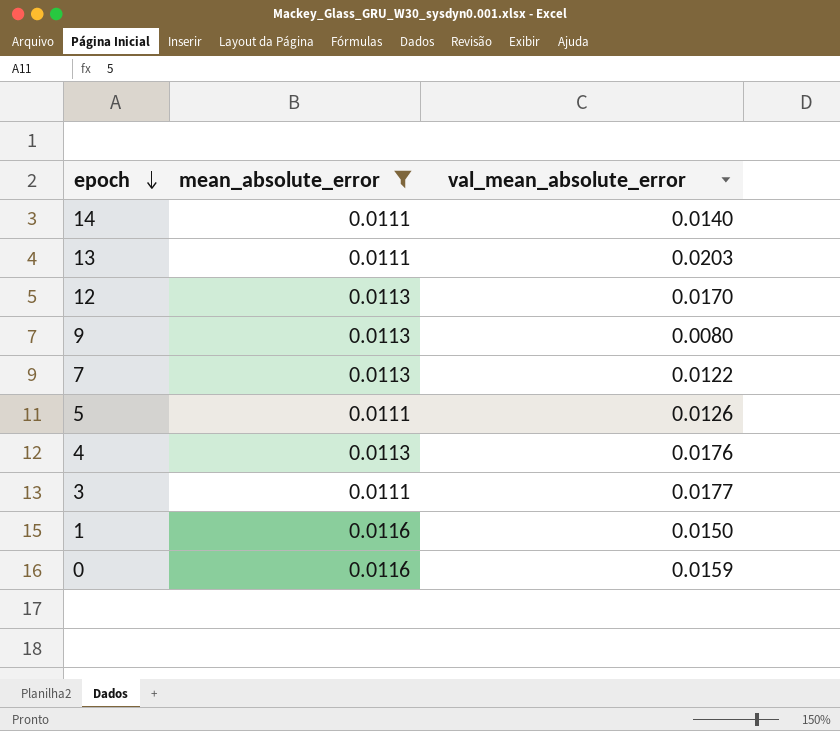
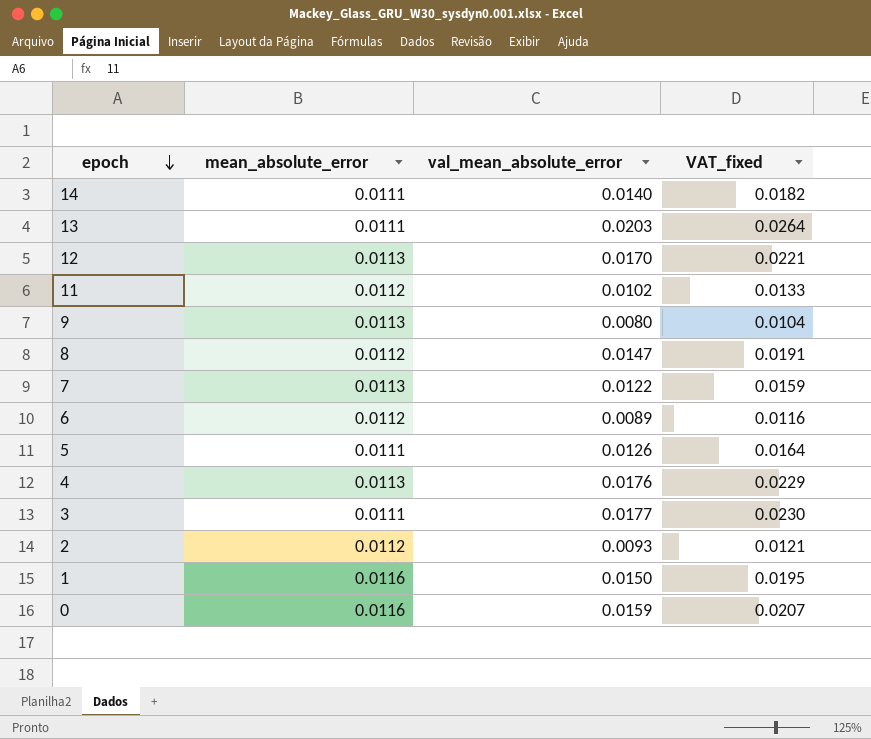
filter: mean_absolute_error != 0.0112 -> none
column VAT_fixed | formula: none -> [val_mean_absolute_error] * 1.3

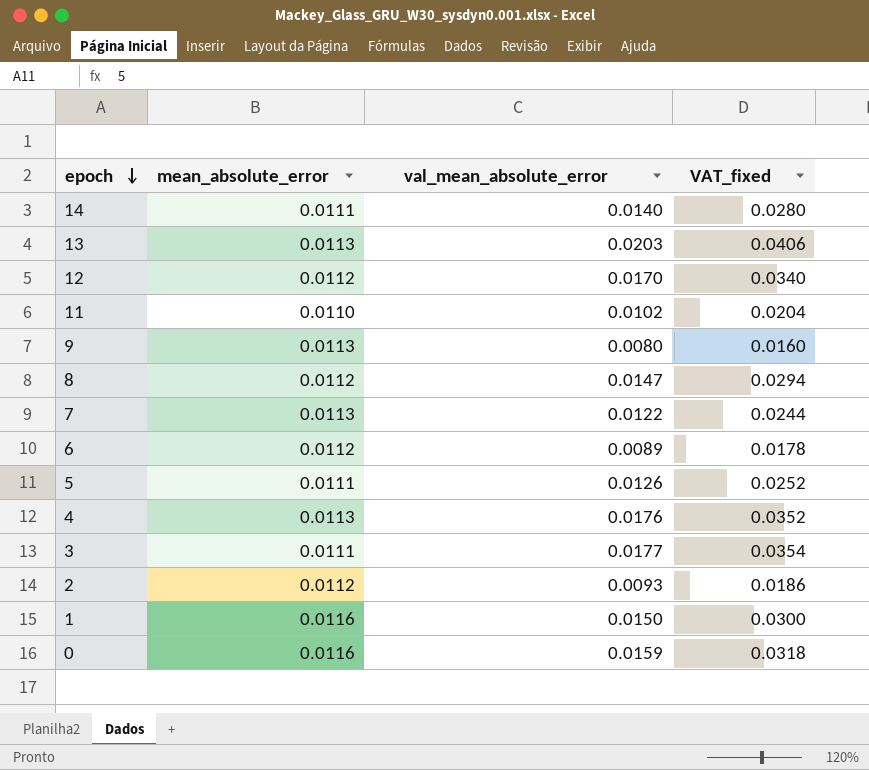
column VAT_fixed | formula: [val_mean_absolute_error] * 1.3 -> [val_mean_absolute_error] * 2
13 | mean_absolute_error: 0.0111 -> 0.0113
12 | mean_absolute_error: 0.0113 -> 0.0112
11 | mean_absolute_error: 0.0112 -> 0.0110

